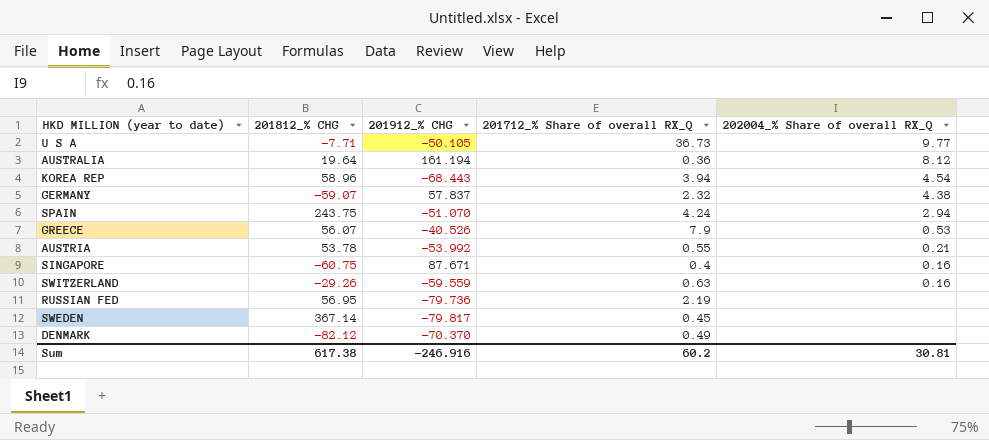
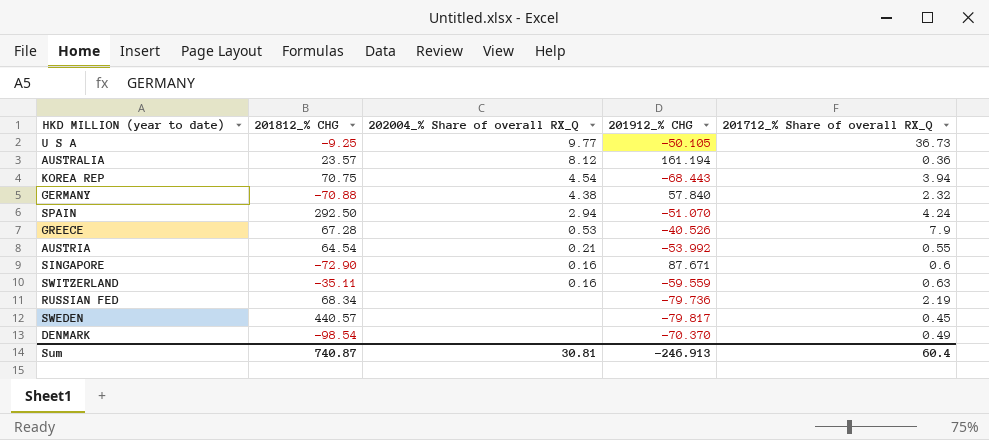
column 202004_% Share of overall RX_Q | position: 5 -> 3
U S A | 201812_% CHG: -7.71 -> -9.25
AUSTRALIA | 201812_% CHG: 19.64 -> 23.57
KOREA REP | 201812_% CHG: 58.96 -> 70.75
GERMANY | 201812_% CHG: -59.07 -> -70.88
GERMANY | 201912_% CHG: 57.837 -> 57.840
SPAIN | 201812_% CHG: 243.75 -> 292.50
GREECE | 201812_% CHG: 56.07 -> 67.28
AUSTRIA | 201812_% CHG: 53.78 -> 64.54
SINGAPORE | 201812_% CHG: -60.75 -> -72.90
SINGAPORE | 201712_% Share of overall RX_Q: 0.4 -> 0.6
SWITZERLAND | 201812_% CHG: -29.26 -> -35.11
RUSSIAN FED | 201812_% CHG: 56.95 -> 68.34
SWEDEN | 201812_% CHG: 367.14 -> 440.57
DENMARK | 201812_% CHG: -82.12 -> -98.54
Sum | 201812_% CHG: 617.38 -> 740.87
Sum | 201912_% CHG: -246.916 -> -246.913
Sum | 201712_% Share of overall RX_Q: 60.2 -> 60.4

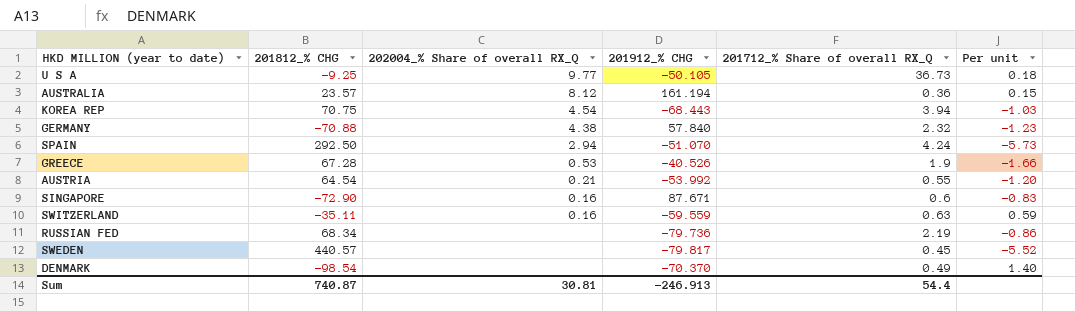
column Per unit | formula: none -> [201812_% CHG] / [201912_% CHG]
GREECE | 201712_% Share of overall RX_Q: 7.9 -> 1.9
Sum | 201712_% Share of overall RX_Q: 60.4 -> 54.4

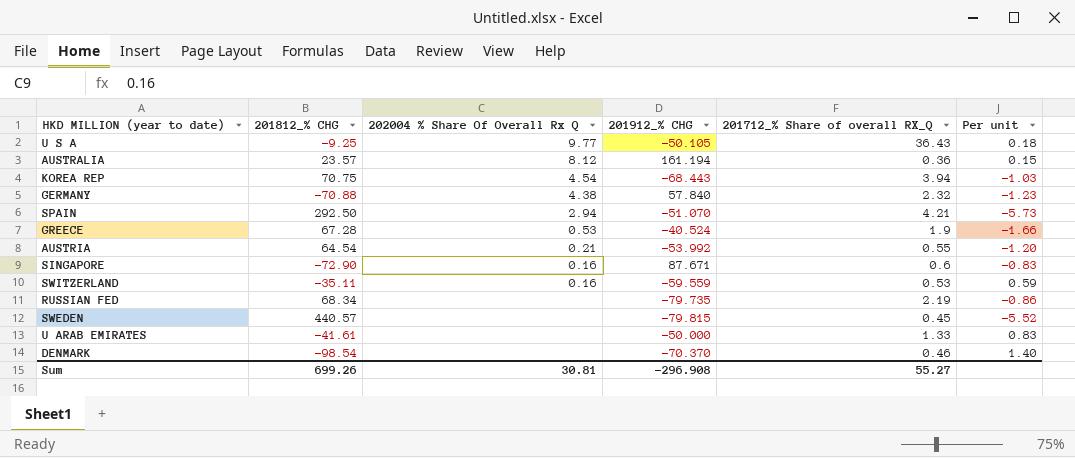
column name: 202004_% Share of overall RX_Q -> 202004 % Share Of Overall Rx Q
U S A | 201712_% Share of overall RX_Q: 36.73 -> 36.43
SPAIN | 201712_% Share of overall RX_Q: 4.24 -> 4.21
GREECE | 201912_% CHG: -40.526 -> -40.524
SWITZERLAND | 201712_% Share of overall RX_Q: 0.63 -> 0.53
RUSSIAN FED | 201912_% CHG: -79.736 -> -79.735
SWEDEN | 201912_% CHG: -79.817 -> -79.815
row U ARAB EMIRATES: none -> -41.61 | none | -50.000 | 1.33 | 0.83
DENMARK | 201712_% Share of overall RX_Q: 0.49 -> 0.46
Sum | 201812_% CHG: 740.87 -> 699.26
Sum | 201912_% CHG: -246.913 -> -296.908
Sum | 201712_% Share of overall RX_Q: 54.4 -> 55.27

